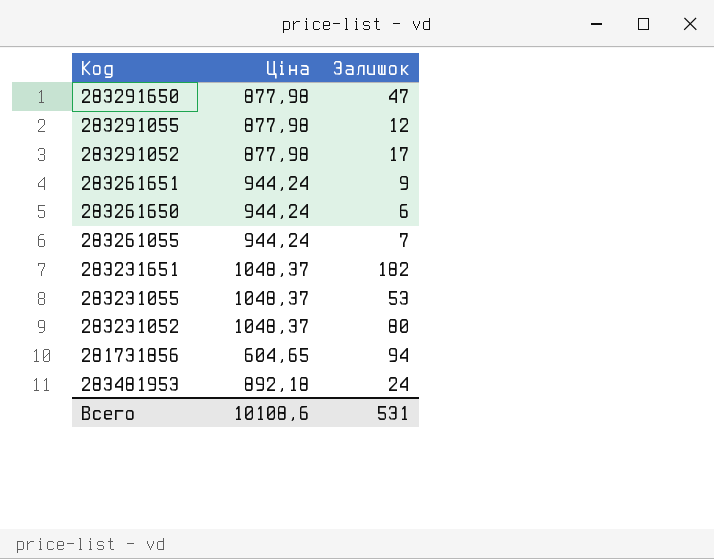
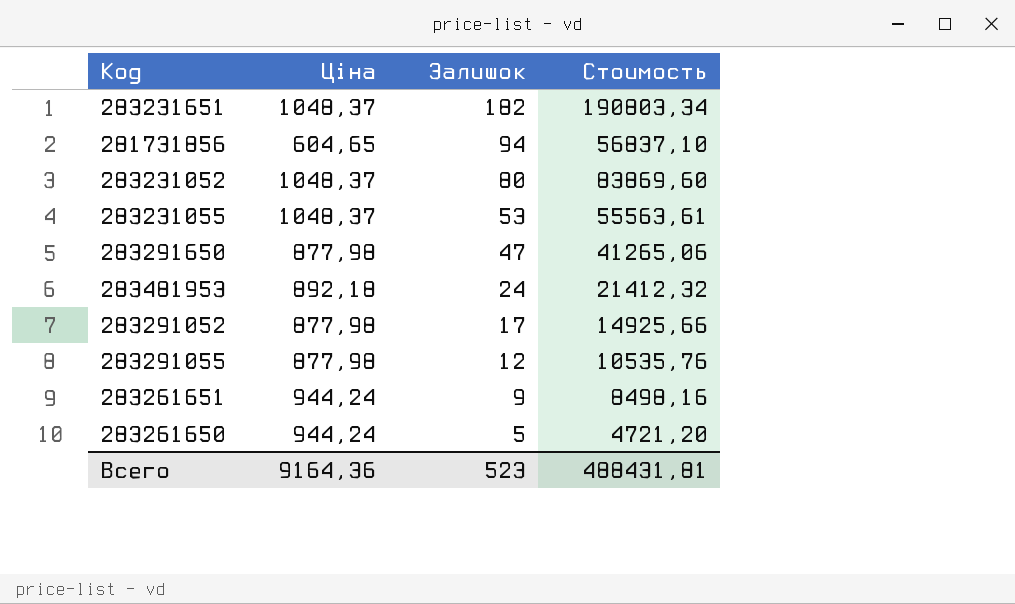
row order: none -> Залишок descending
column Стоимость | formula: none -> [Ціна] * [Залишок]
row 283261055: 944,24 | 7 -> none
283261650 | Залишок: 6 -> 5
Всего | Ціна: 10108,6 -> 9164,36
Всего | Залишок: 531 -> 523

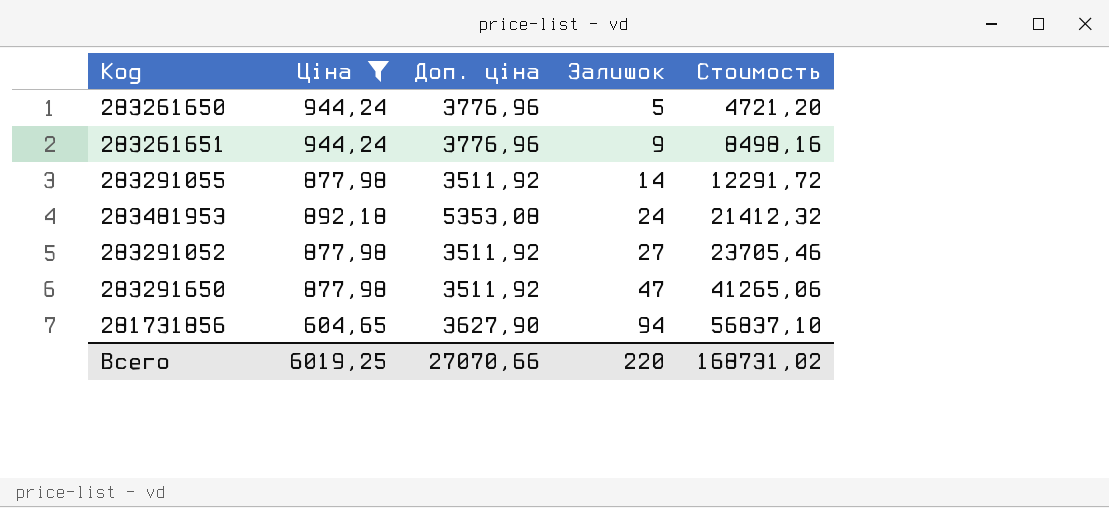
filter: none -> Ціна != 1048,37
row order: Залишок descending -> Залишок ascending
column Доп. ціна | position: none -> 3
283291055 | Залишок: 12 -> 14
283291055 | Стоимость: 10535,76 -> 12291,72
283291052 | Залишок: 17 -> 27
283291052 | Стоимость: 14925,66 -> 23705,46
Всего | Ціна: 9164,36 -> 6019,25
Всего | Залишок: 523 -> 220
Всего | Стоимость: 488431,81 -> 168731,02

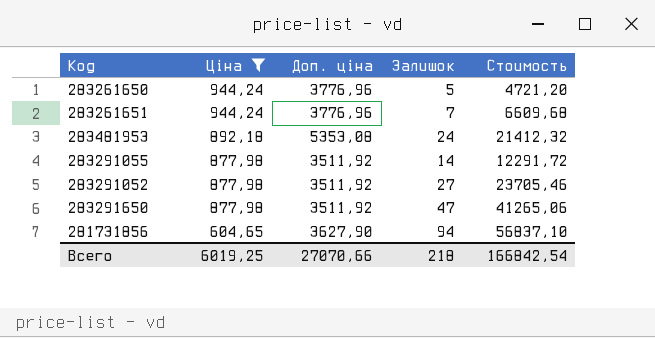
row order: Залишок ascending -> Ціна descending
283261651 | Залишок: 9 -> 7
283261651 | Стоимость: 8498,16 -> 6609,68
Всего | Залишок: 220 -> 218
Всего | Стоимость: 168731,02 -> 166842,54

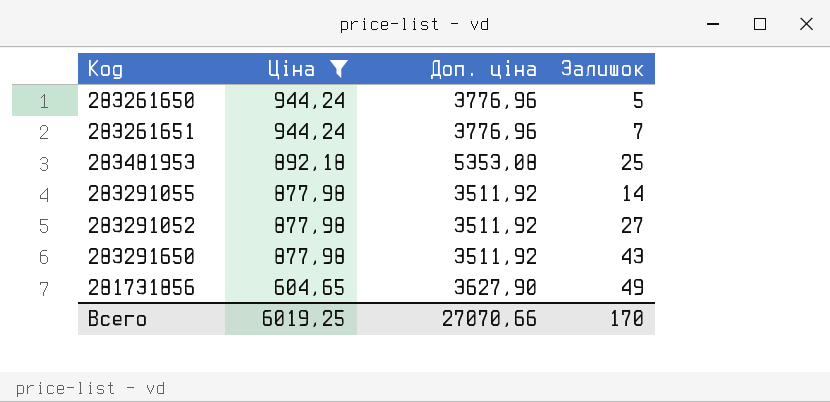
column Стоимость | formula: [Ціна] * [Залишок] -> none
283481953 | Залишок: 24 -> 25
283291650 | Залишок: 47 -> 43
281731856 | Залишок: 94 -> 49
Всего | Залишок: 218 -> 170

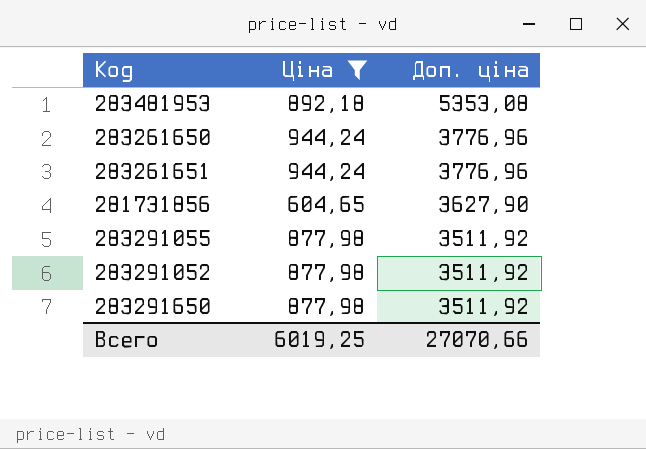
row order: Ціна descending -> Доп. ціна descending
column Залишок | position: 4 -> none

